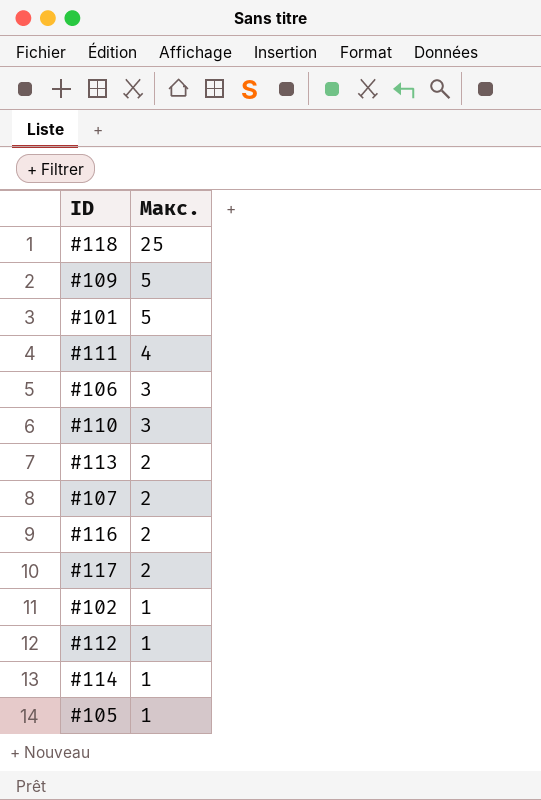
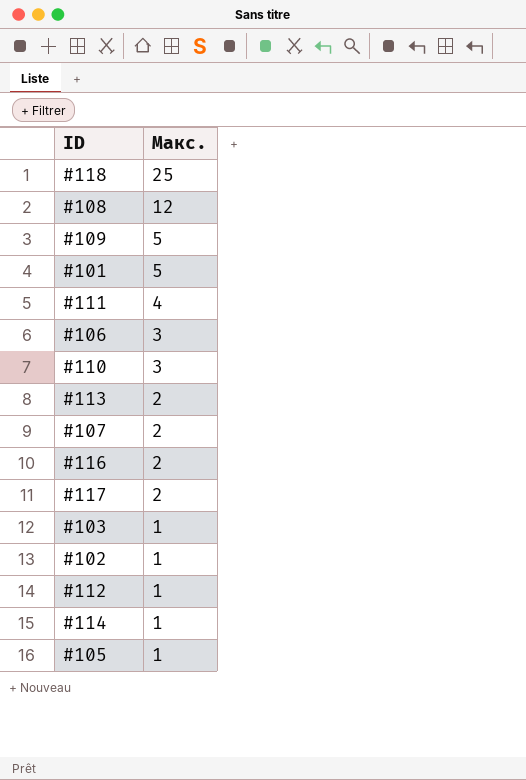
row #108: none -> 12
row #103: none -> 1

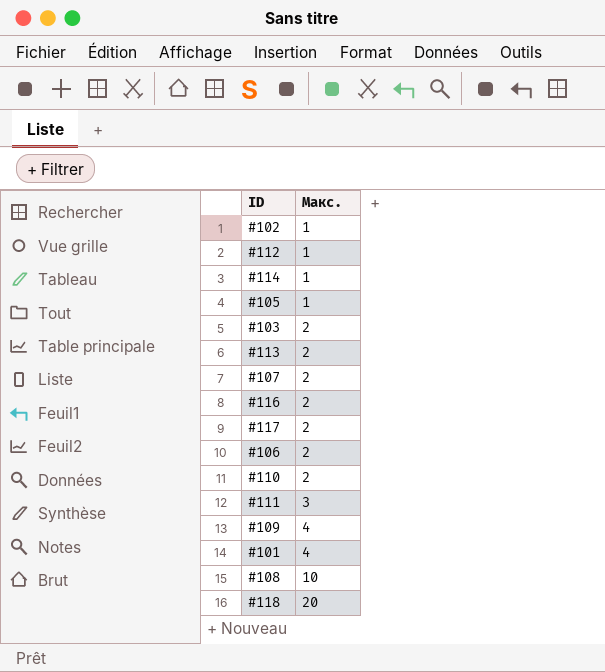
row order: Макс. descending -> Макс. ascending
#103 | Макс.: 1 -> 2
#106 | Макс.: 3 -> 2
#110 | Макс.: 3 -> 2
#111 | Макс.: 4 -> 3
#109 | Макс.: 5 -> 4
#101 | Макс.: 5 -> 4
#108 | Макс.: 12 -> 10
#118 | Макс.: 25 -> 20

